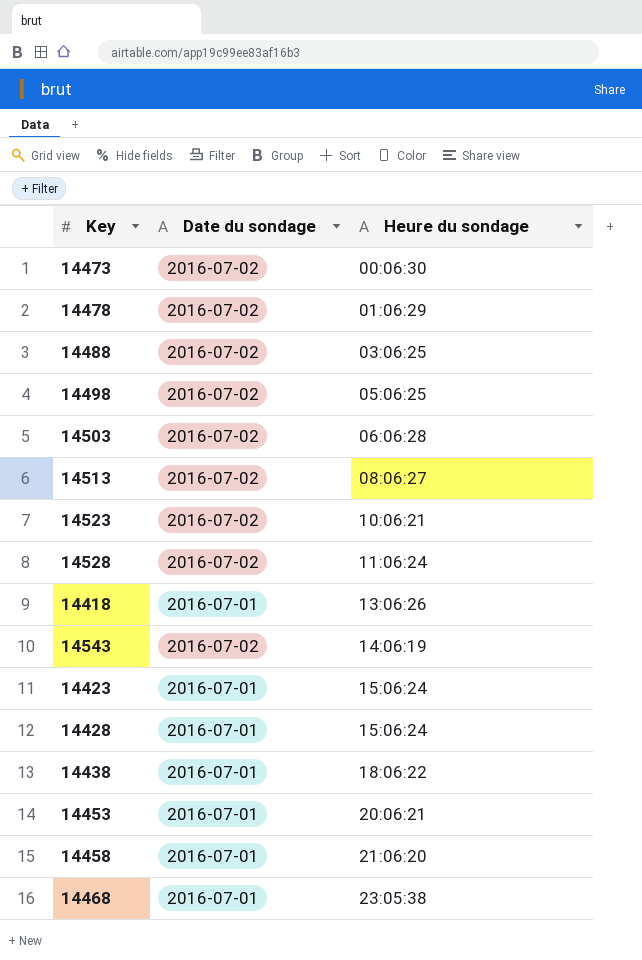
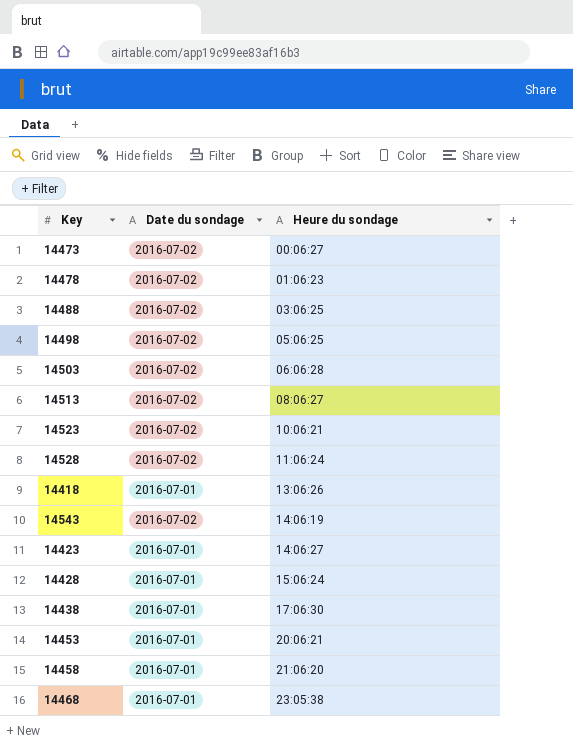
14473 | Heure du sondage: 00:06:30 -> 00:06:27
14478 | Heure du sondage: 01:06:29 -> 01:06:23
14423 | Heure du sondage: 15:06:24 -> 14:06:27
14438 | Heure du sondage: 18:06:22 -> 17:06:30

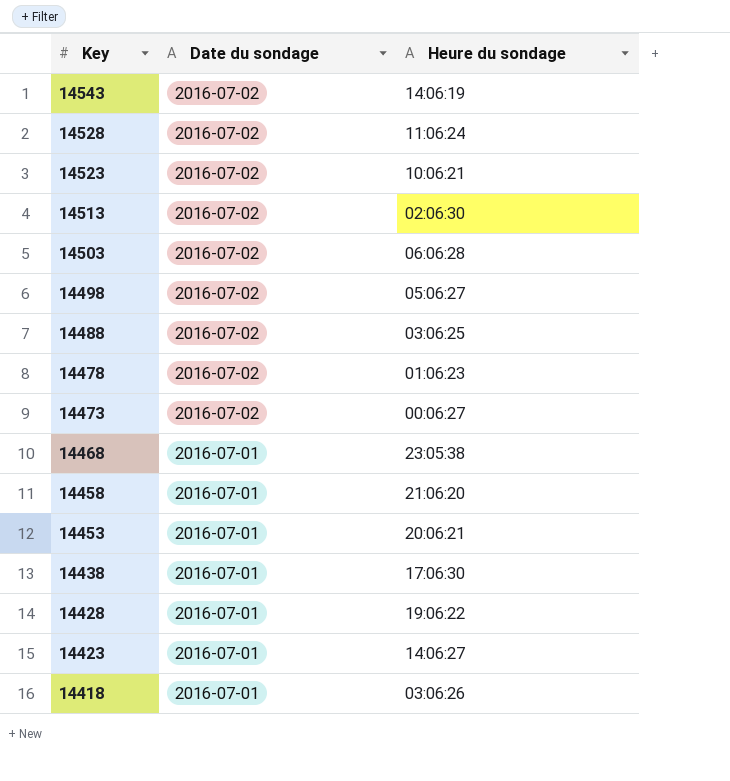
row order: Heure du sondage ascending -> Key descending
14513 | Heure du sondage: 08:06:27 -> 02:06:30
14498 | Heure du sondage: 05:06:25 -> 05:06:27
14428 | Heure du sondage: 15:06:24 -> 19:06:22
14418 | Heure du sondage: 13:06:26 -> 03:06:26

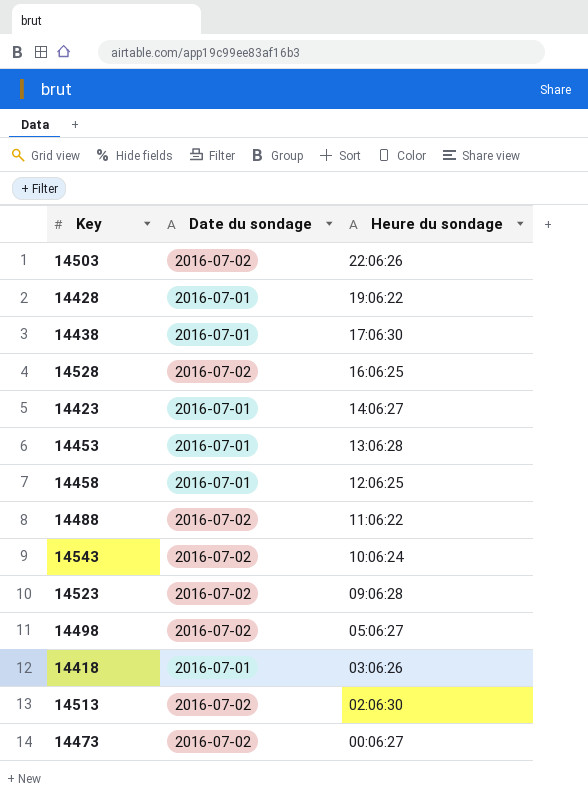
row order: Key descending -> Heure du sondage descending
row 14478: 2016-07-02 | 01:06:23 -> none
row 14468: 2016-07-01 | 23:05:38 -> none
14503 | Heure du sondage: 06:06:28 -> 22:06:26
14528 | Heure du sondage: 11:06:24 -> 16:06:25
14453 | Heure du sondage: 20:06:21 -> 13:06:28
14458 | Heure du sondage: 21:06:20 -> 12:06:25
14488 | Heure du sondage: 03:06:25 -> 11:06:22
14543 | Heure du sondage: 14:06:19 -> 10:06:24
14523 | Heure du sondage: 10:06:21 -> 09:06:28

